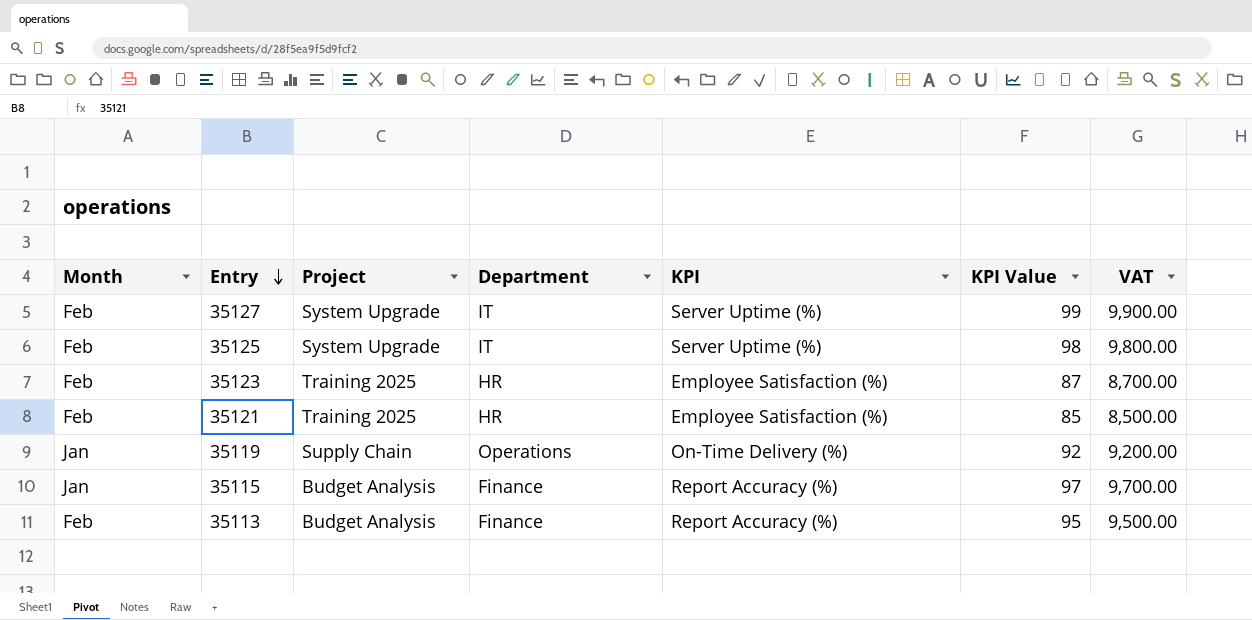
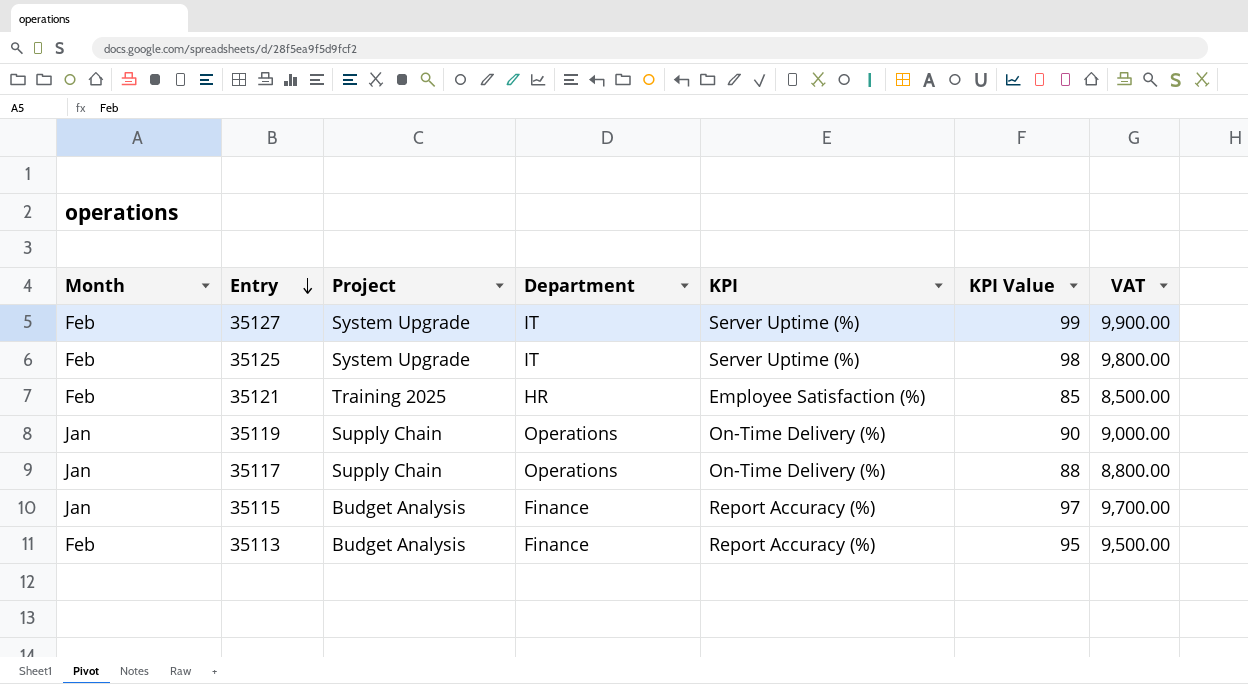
row 35123: Feb | Training 2025 | HR | Employee Satisfaction (%) | 87 | 8,700.00 -> none
35119 | KPI Value: 92 -> 90
35119 | VAT: 9,200.00 -> 9,000.00
row 35117: none -> Jan | Supply Chain | Operations | On-Time Delivery (%) | 88 | 8,800.00

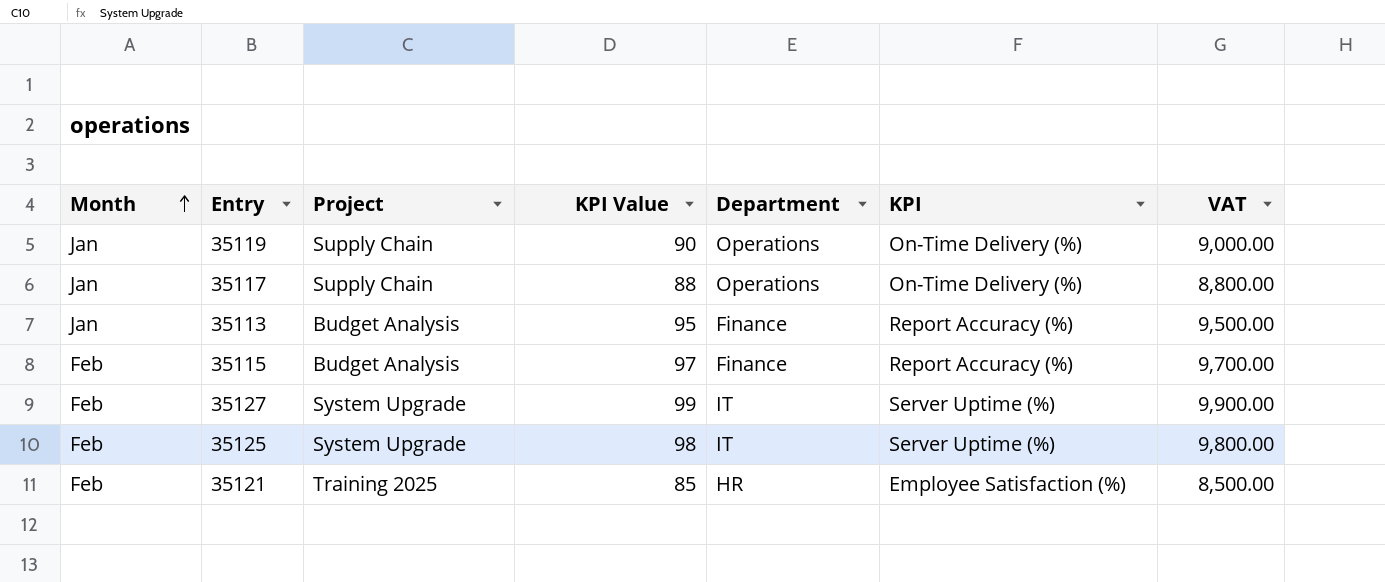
row order: Entry descending -> Month ascending
column KPI Value | position: 6 -> 4
35113 | Month: Feb -> Jan
35115 | Month: Jan -> Feb

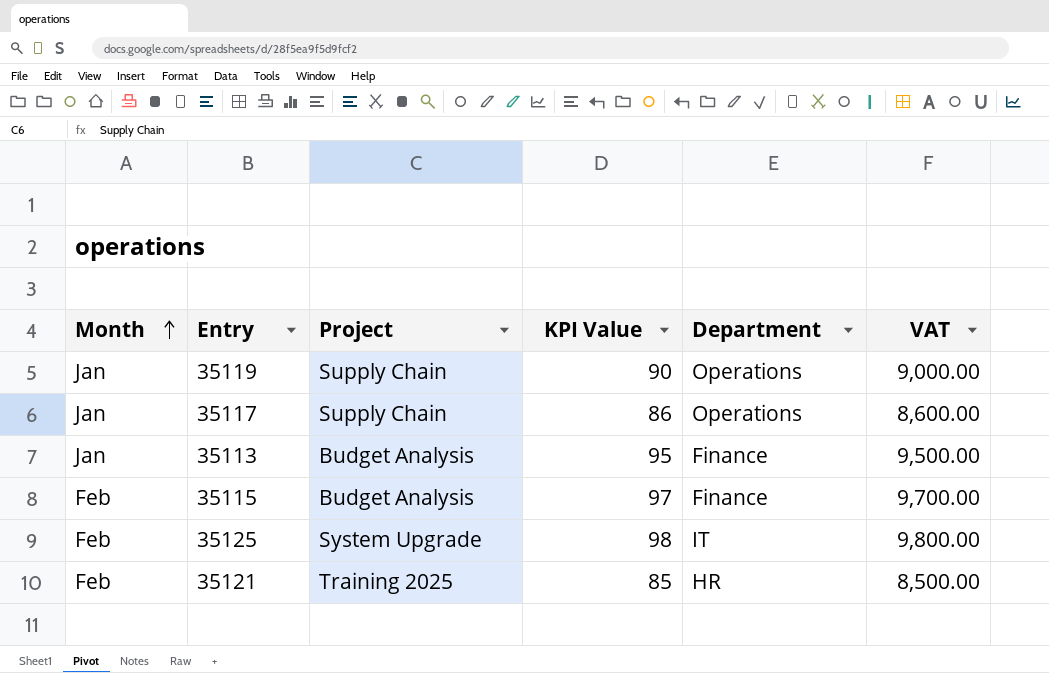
column KPI | position: 6 -> none
row 35127: Feb | System Upgrade | 99 | IT | Server Uptime (%) | 9,900.00 -> none
35117 | KPI Value: 88 -> 86
35117 | VAT: 8,800.00 -> 8,600.00

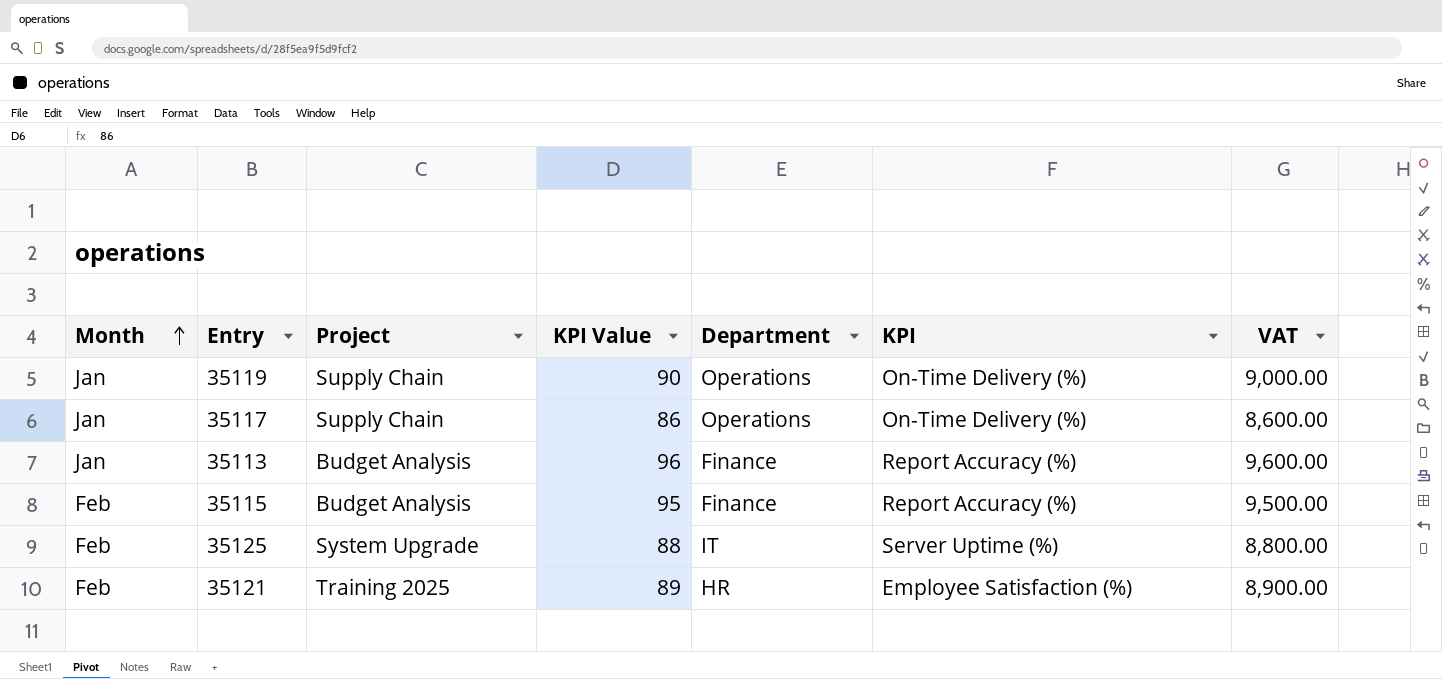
column KPI | position: none -> 6
35113 | KPI Value: 95 -> 96
35113 | VAT: 9,500.00 -> 9,600.00
35115 | KPI Value: 97 -> 95
35115 | VAT: 9,700.00 -> 9,500.00
35125 | KPI Value: 98 -> 88
35125 | VAT: 9,800.00 -> 8,800.00
35121 | KPI Value: 85 -> 89
35121 | VAT: 8,500.00 -> 8,900.00

